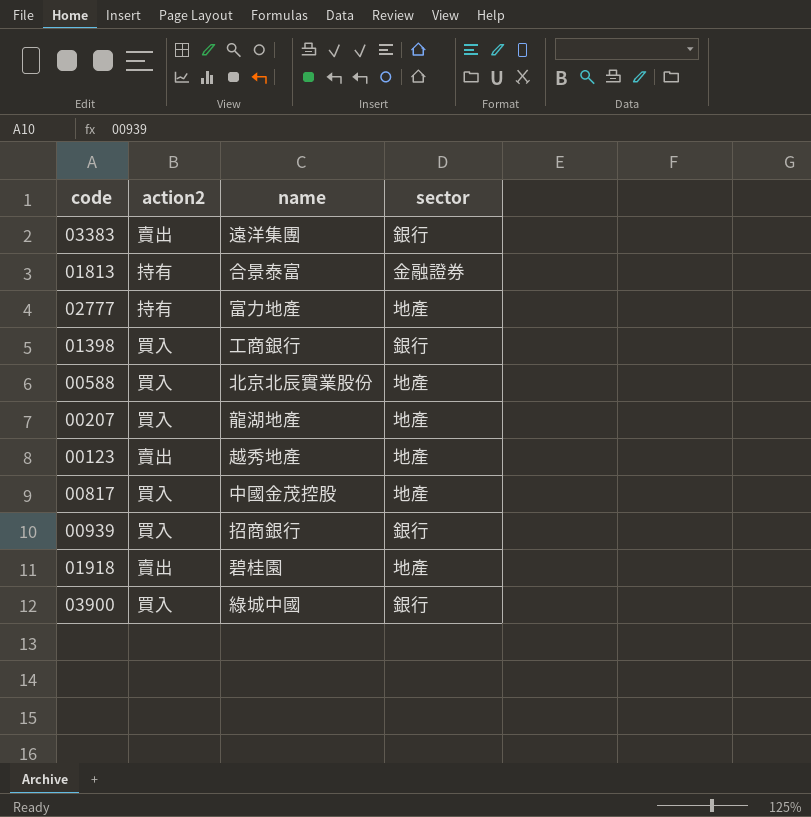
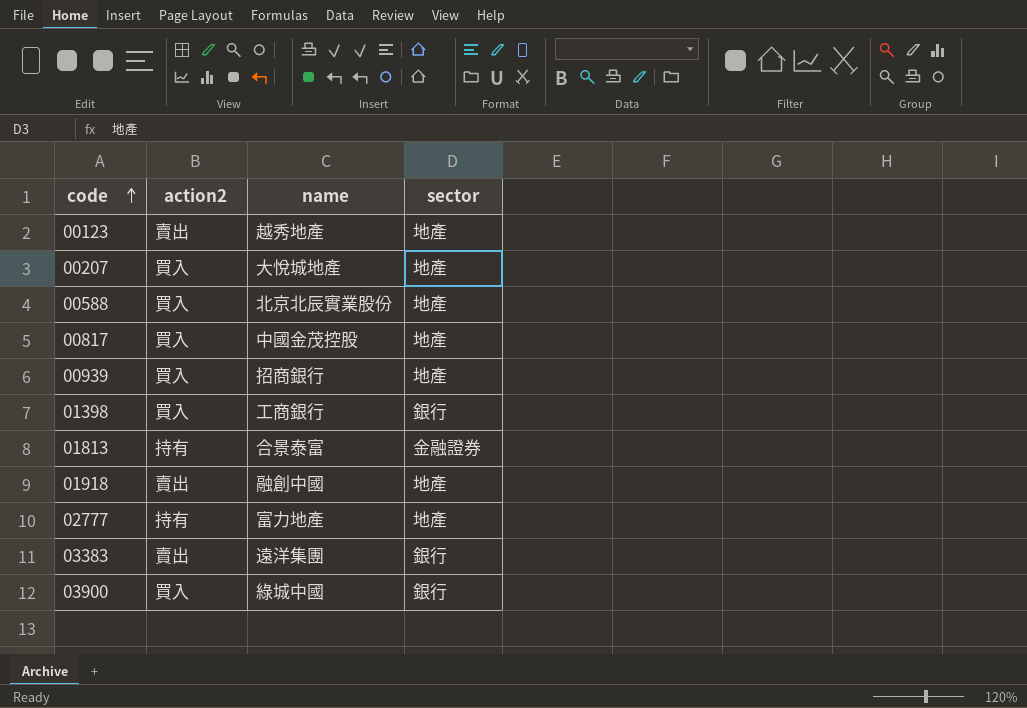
row order: none -> code ascending
00207 | name: 龍湖地產 -> 大悅城地產
00939 | sector: 銀行 -> 地產
01918 | name: 碧桂園 -> 融創中國

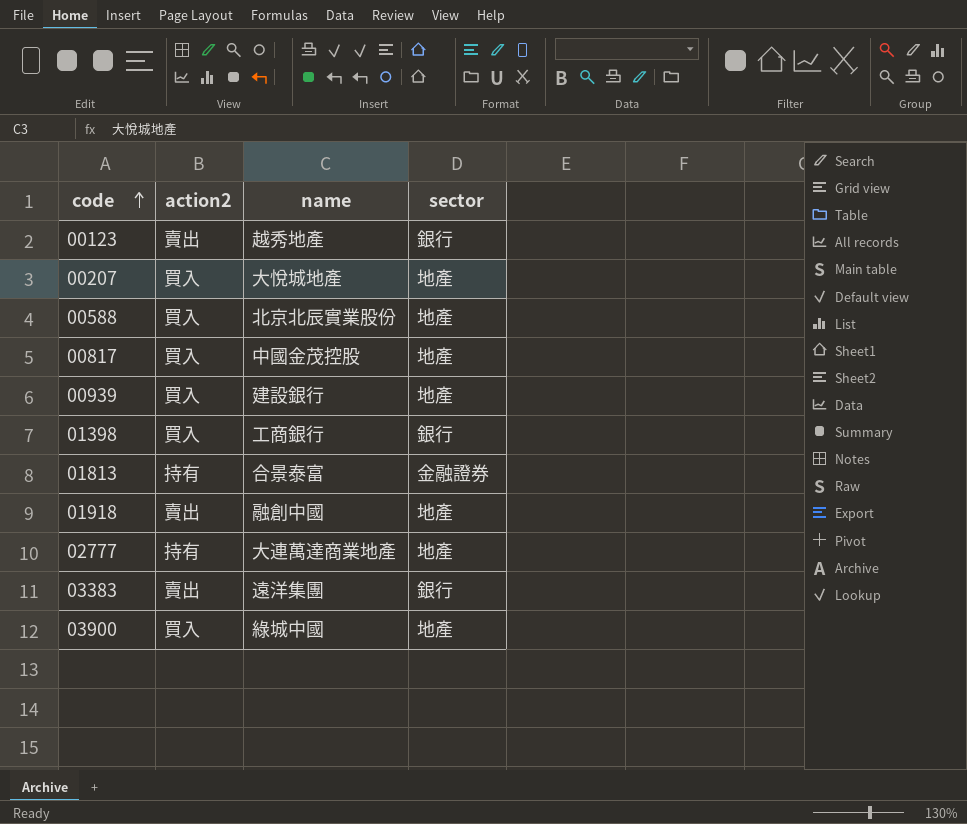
00123 | sector: 地產 -> 銀行
00939 | name: 招商銀行 -> 建設銀行
02777 | name: 富力地產 -> 大連萬達商業地產
03900 | sector: 銀行 -> 地產

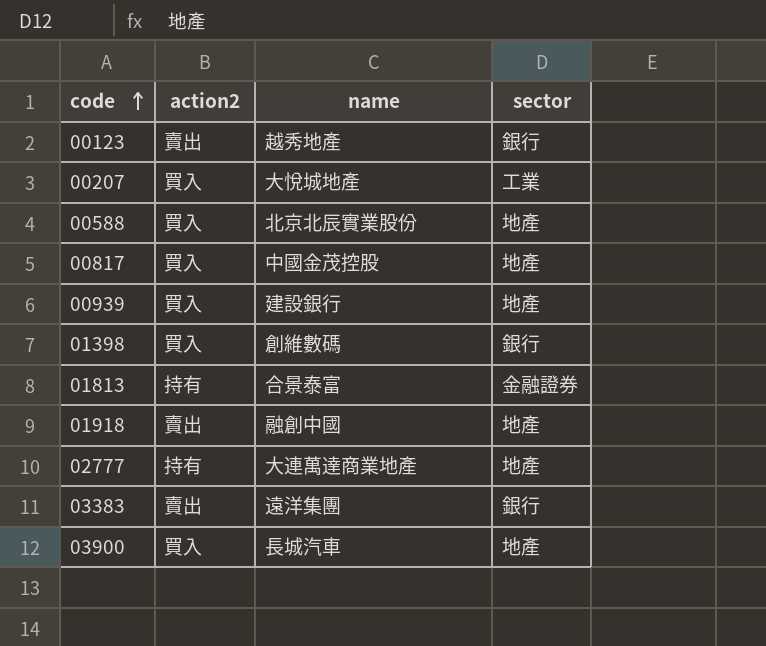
00207 | sector: 地產 -> 工業
01398 | name: 工商銀行 -> 創維數碼
03900 | name: 綠城中國 -> 長城汽車

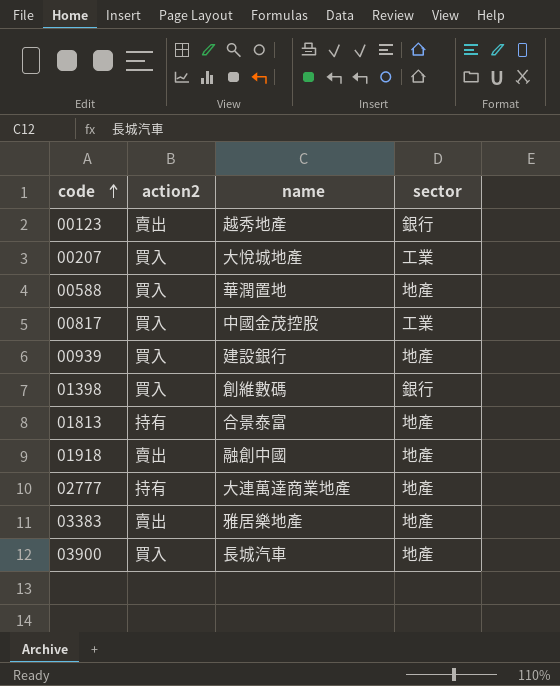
00588 | name: 北京北辰實業股份 -> 華潤置地
00817 | sector: 地產 -> 工業
01813 | sector: 金融證券 -> 地產
03383 | name: 遠洋集團 -> 雅居樂地產
03383 | sector: 銀行 -> 地產

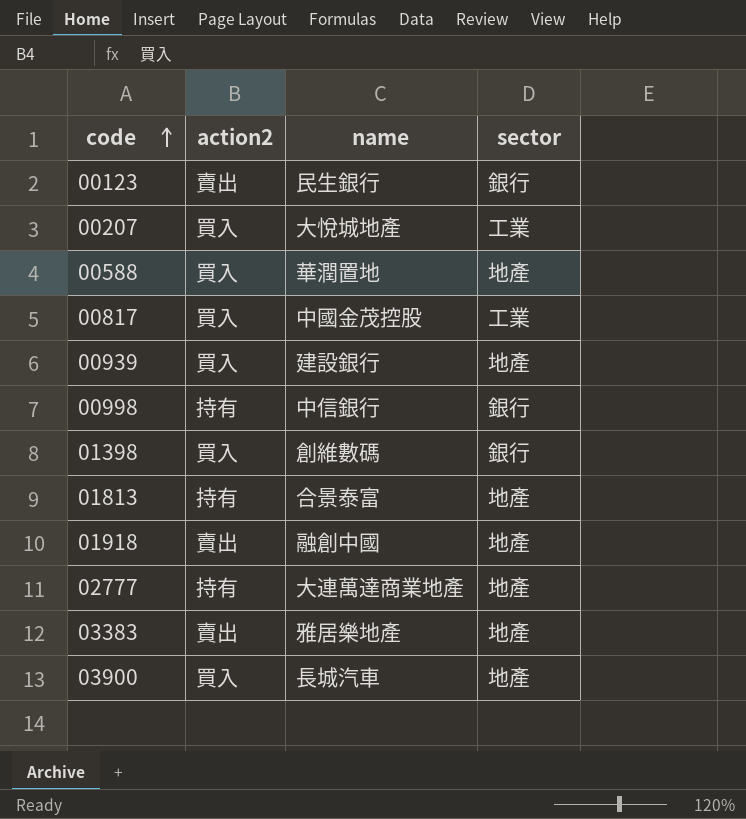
00123 | name: 越秀地產 -> 民生銀行
row 00998: none -> 持有 | 中信銀行 | 銀行

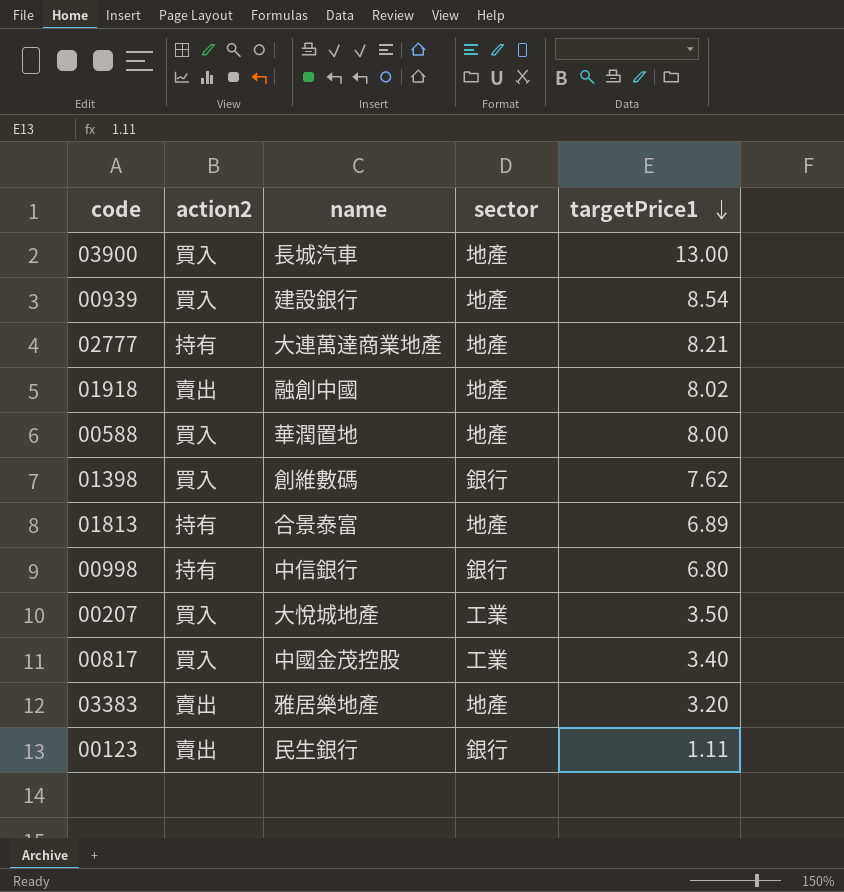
row order: code ascending -> targetPrice1 descending
column targetPrice1 | position: none -> 5

